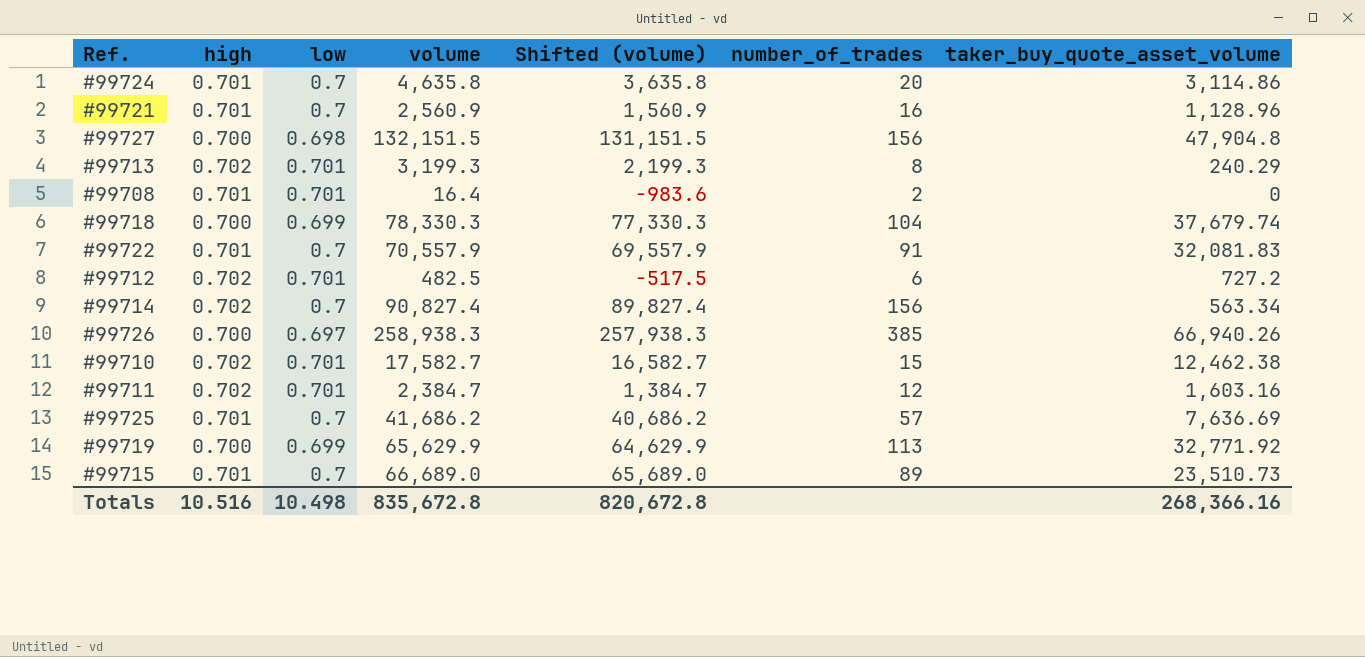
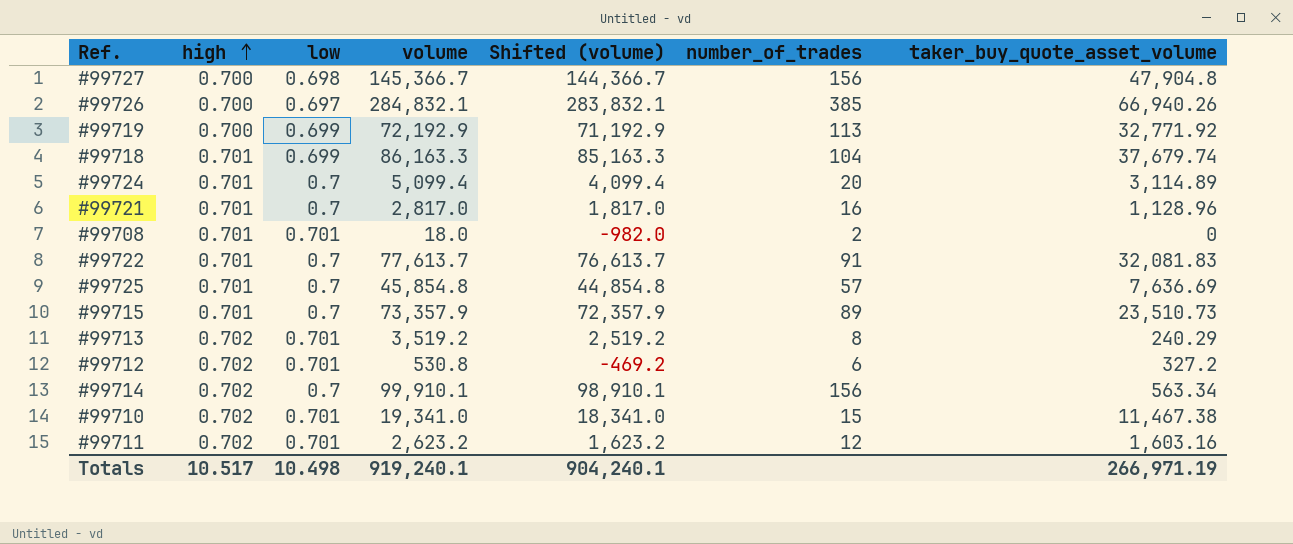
row order: none -> high ascending
#99727 | volume: 132,151.5 -> 145,366.7
#99727 | Shifted (volume): 131,151.5 -> 144,366.7
#99726 | volume: 258,938.3 -> 284,832.1
#99726 | Shifted (volume): 257,938.3 -> 283,832.1
#99719 | volume: 65,629.9 -> 72,192.9
#99719 | Shifted (volume): 64,629.9 -> 71,192.9
#99718 | high: 0.700 -> 0.701
#99718 | volume: 78,330.3 -> 86,163.3
#99718 | Shifted (volume): 77,330.3 -> 85,163.3
#99724 | volume: 4,635.8 -> 5,099.4
#99724 | Shifted (volume): 3,635.8 -> 4,099.4
#99724 | taker_buy_quote_asset_volume: 3,114.86 -> 3,114.89
#99721 | volume: 2,560.9 -> 2,817.0
#99721 | Shifted (volume): 1,560.9 -> 1,817.0
#99708 | volume: 16.4 -> 18.0
#99708 | Shifted (volume): -983.6 -> -982.0
#99722 | volume: 70,557.9 -> 77,613.7
#99722 | Shifted (volume): 69,557.9 -> 76,613.7
#99725 | volume: 41,686.2 -> 45,854.8
#99725 | Shifted (volume): 40,686.2 -> 44,854.8
#99715 | volume: 66,689.0 -> 73,357.9
#99715 | Shifted (volume): 65,689.0 -> 72,357.9
#99713 | volume: 3,199.3 -> 3,519.2
#99713 | Shifted (volume): 2,199.3 -> 2,519.2
#99712 | volume: 482.5 -> 530.8
#99712 | Shifted (volume): -517.5 -> -469.2
#99712 | taker_buy_quote_asset_volume: 727.2 -> 327.2
#99714 | volume: 90,827.4 -> 99,910.1
#99714 | Shifted (volume): 89,827.4 -> 98,910.1
#99710 | volume: 17,582.7 -> 19,341.0
#99710 | Shifted (volume): 16,582.7 -> 18,341.0
#99710 | taker_buy_quote_asset_volume: 12,462.38 -> 11,467.38
#99711 | volume: 2,384.7 -> 2,623.2
#99711 | Shifted (volume): 1,384.7 -> 1,623.2
Totals | high: 10.516 -> 10.517
Totals | volume: 835,672.8 -> 919,240.1
Totals | Shifted (volume): 820,672.8 -> 904,240.1
Totals | taker_buy_quote_asset_volume: 268,366.16 -> 266,971.19

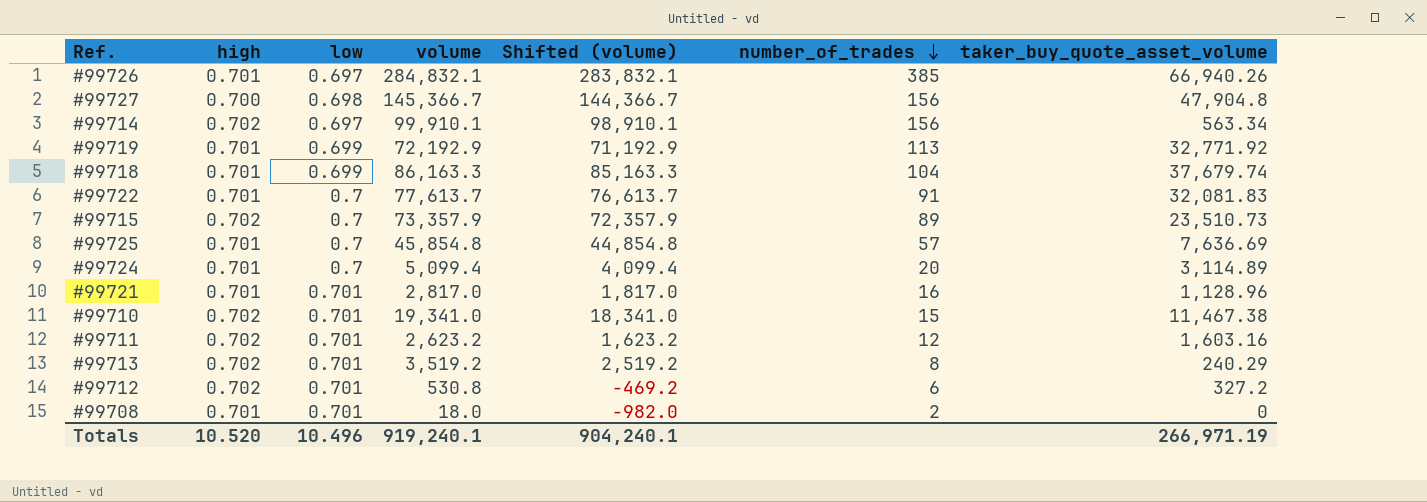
row order: high ascending -> number_of_trades descending
#99726 | high: 0.700 -> 0.701
#99714 | low: 0.7 -> 0.697
#99719 | high: 0.700 -> 0.701
#99715 | high: 0.701 -> 0.702
#99721 | low: 0.7 -> 0.701
Totals | high: 10.517 -> 10.520
Totals | low: 10.498 -> 10.496

